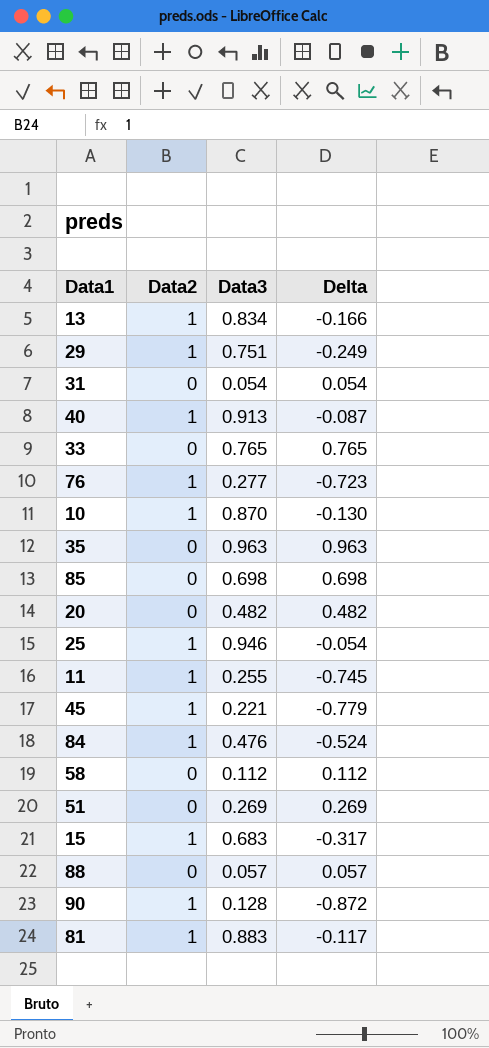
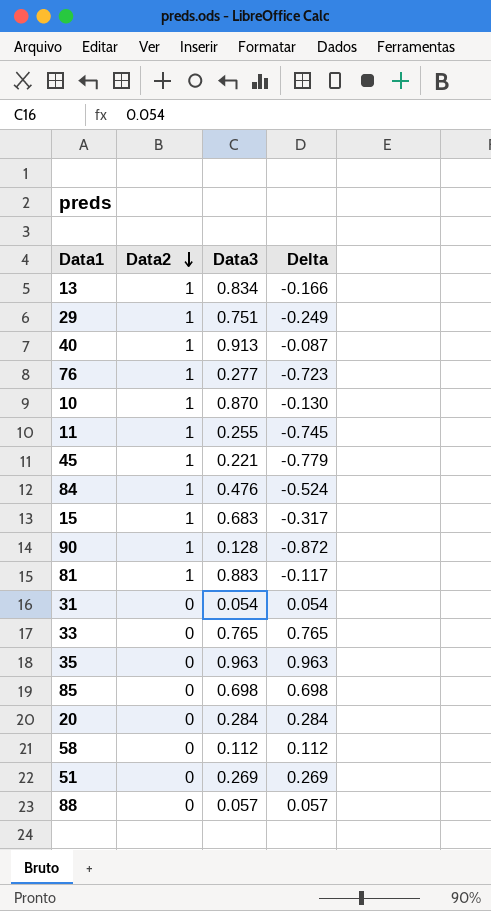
row order: none -> Data2 descending
row 25: 1 | 0.946 | -0.054 -> none
20 | Data3: 0.482 -> 0.284
20 | Delta: 0.482 -> 0.284

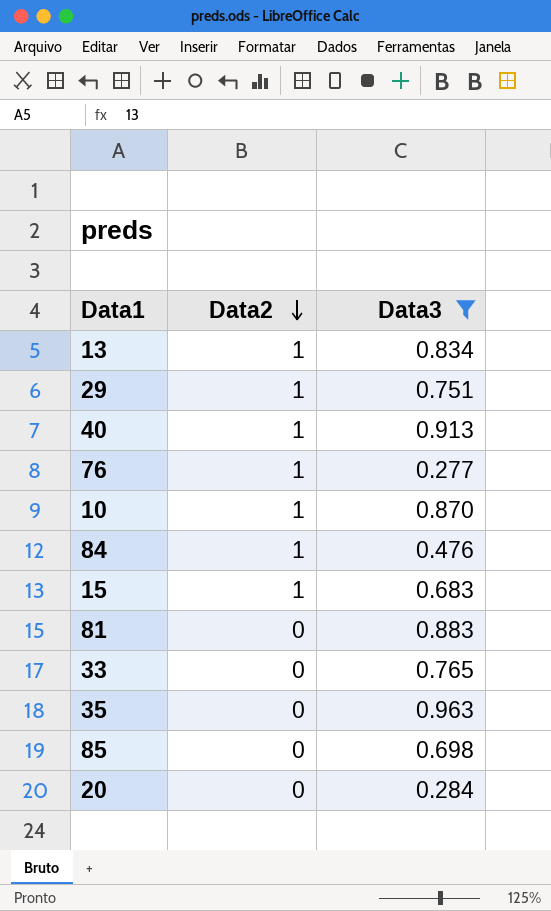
filter: none -> Data3 >= 0.277
column Delta | formula: [Data3] - [Data2] -> none
81 | Data2: 1 -> 0

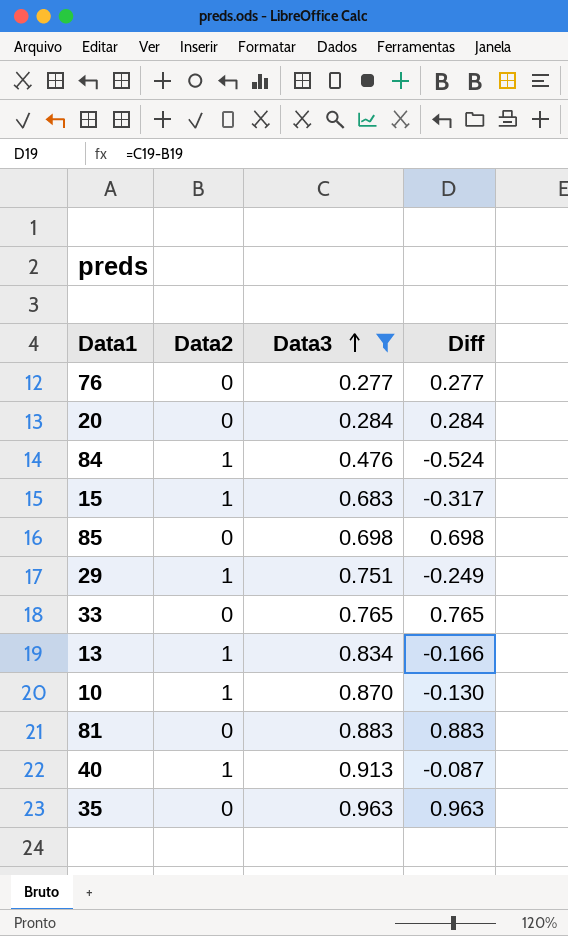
row order: Data2 descending -> Data3 ascending
column Diff | formula: none -> [Data3] - [Data2]
76 | Data2: 1 -> 0

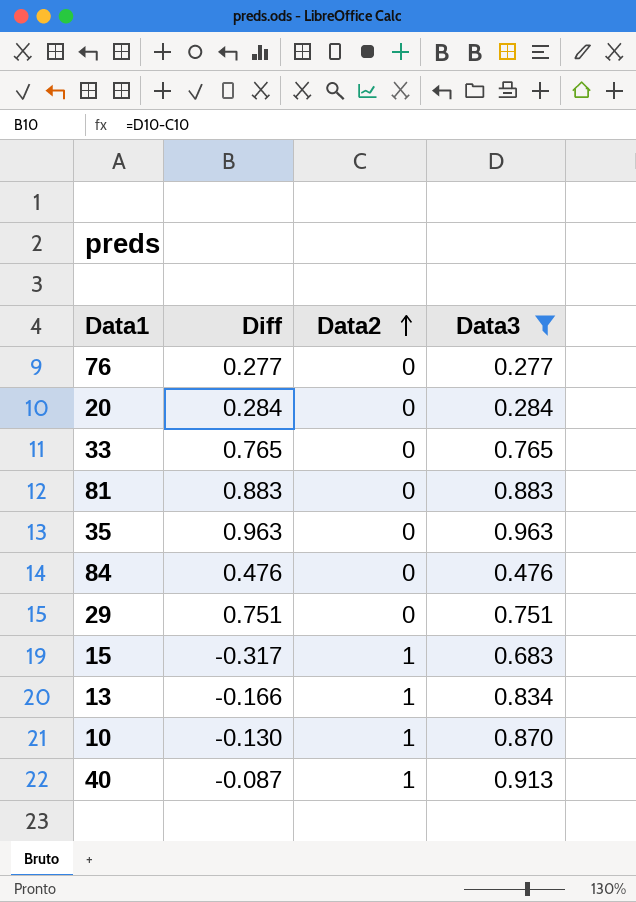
row order: Data3 ascending -> Data2 ascending
column Diff | position: 4 -> 2
row 85: 0 | 0.698 | 0.698 -> none
84 | Diff: -0.524 -> 0.476
84 | Data2: 1 -> 0
29 | Diff: -0.249 -> 0.751
29 | Data2: 1 -> 0

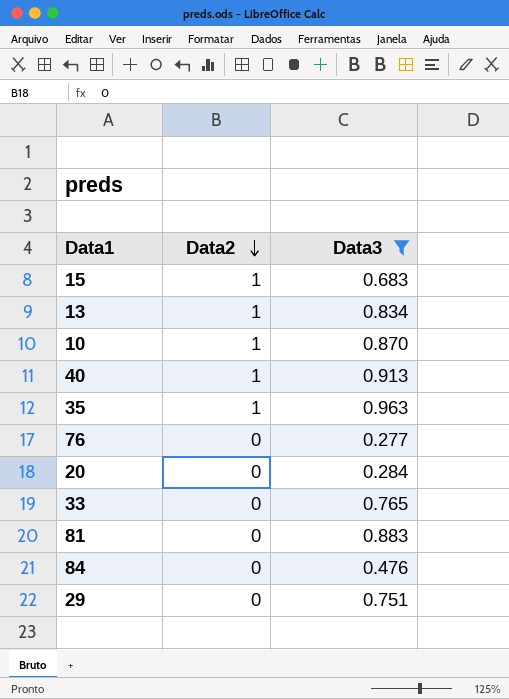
row order: Data2 ascending -> Data2 descending
column Diff | formula: [Data3] - [Data2] -> none
35 | Data2: 0 -> 1

